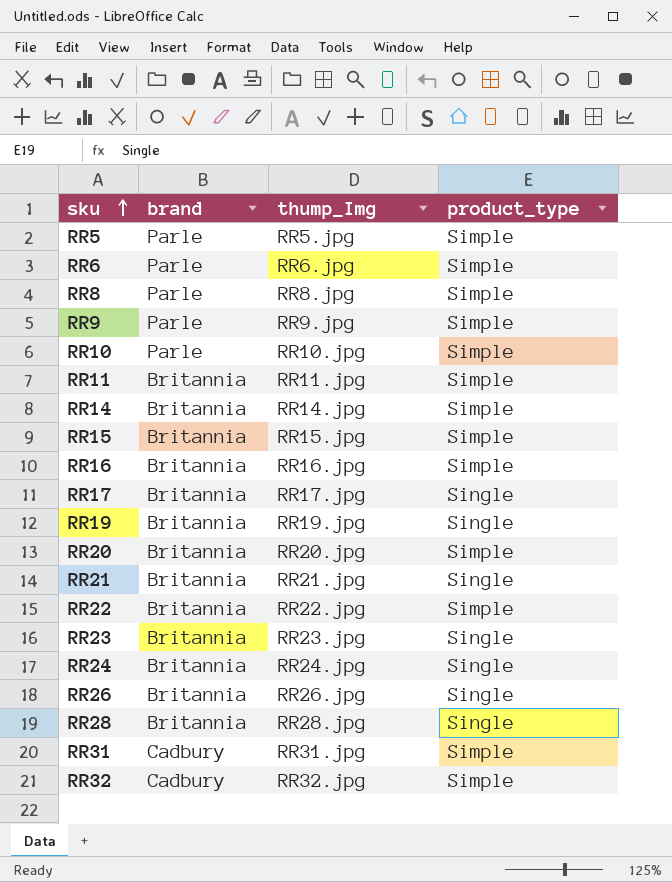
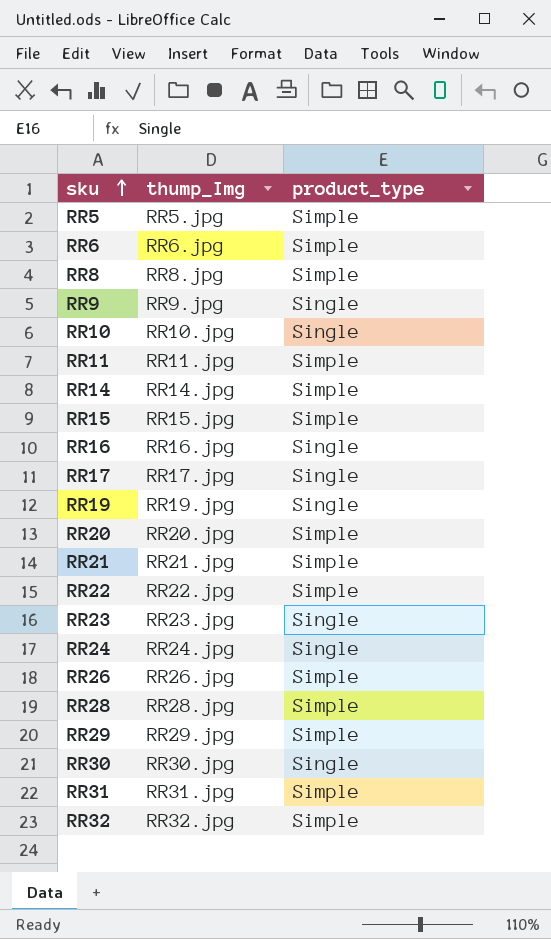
column brand | position: 2 -> none
RR9 | product_type: Simple -> Single
RR10 | product_type: Simple -> Single
RR16 | product_type: Simple -> Single
RR21 | product_type: Single -> Simple
RR26 | product_type: Single -> Simple
RR28 | product_type: Single -> Simple
row RR29: none -> RR29.jpg | Simple
row RR30: none -> RR30.jpg | Single

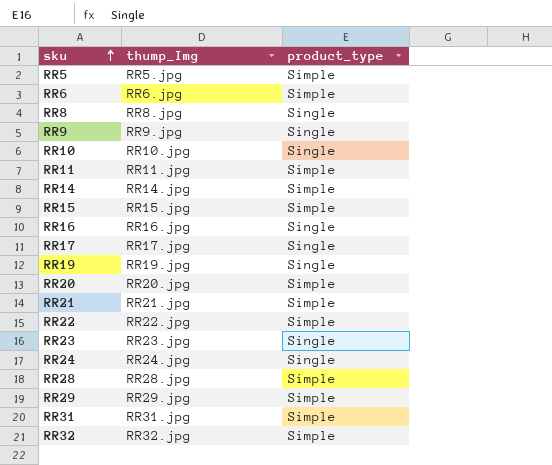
row RR26: RR26.jpg | Simple -> none
row RR30: RR30.jpg | Single -> none
RR8 | product_type: Simple -> Single

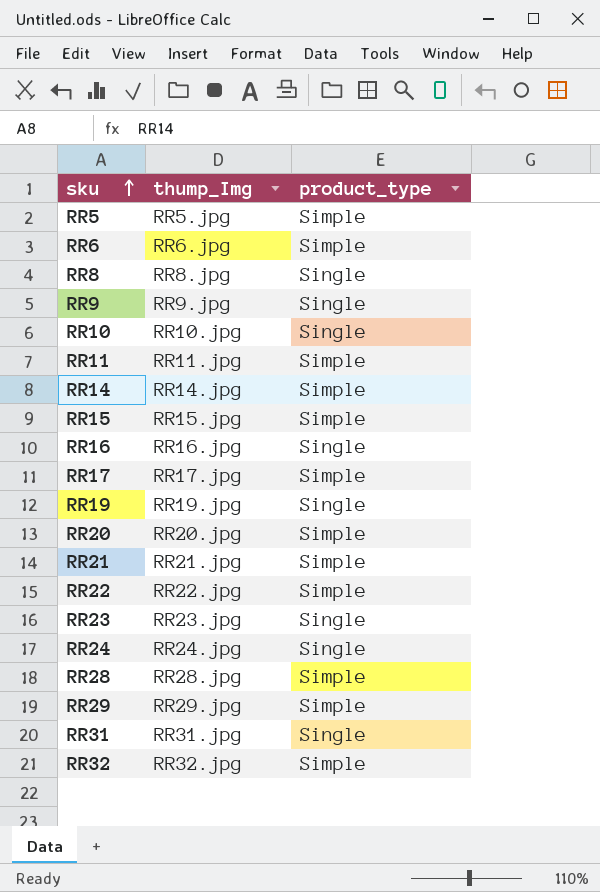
RR17 | product_type: Single -> Simple
RR31 | product_type: Simple -> Single

